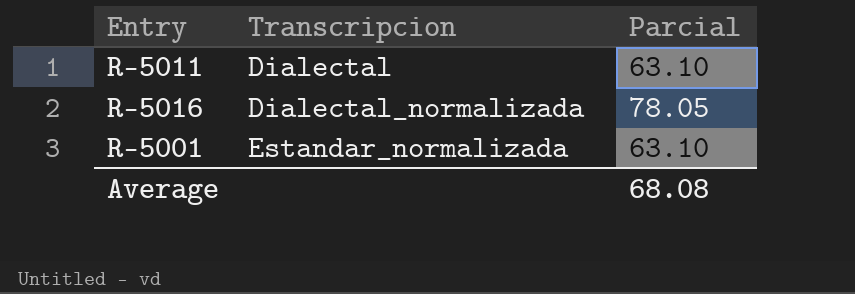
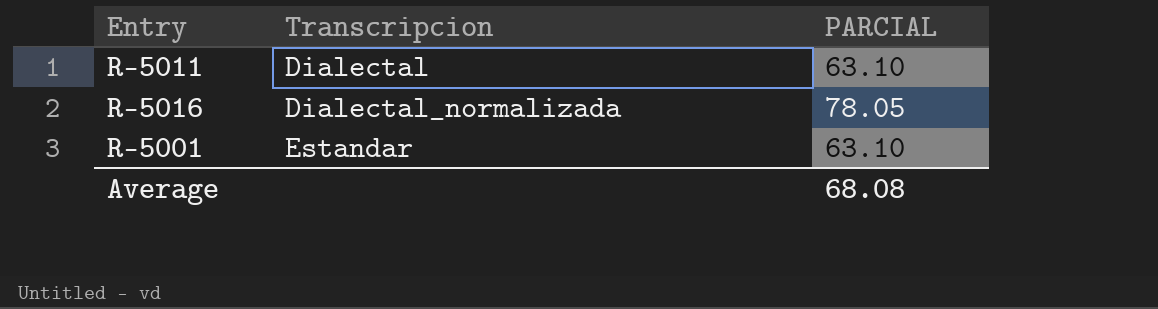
column name: Parcial -> PARCIAL
R-5001 | Transcripcion: Estandar_normalizada -> Estandar

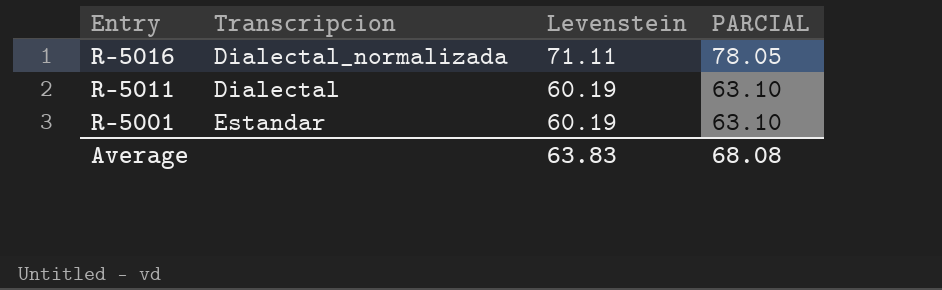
row order: Transcripcion ascending -> Entry descending
column Levenstein | position: none -> 3

